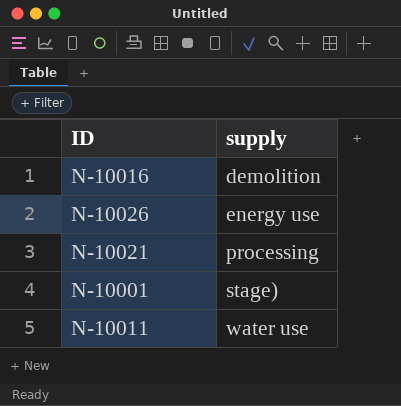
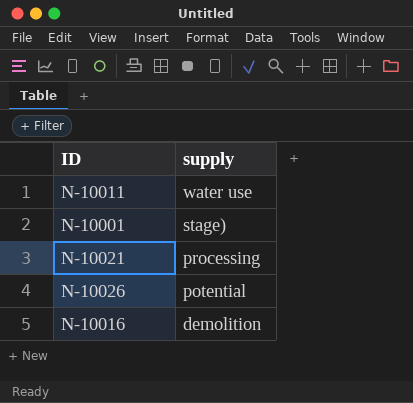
row order: supply ascending -> supply descending
N-10026 | supply: energy use -> potential

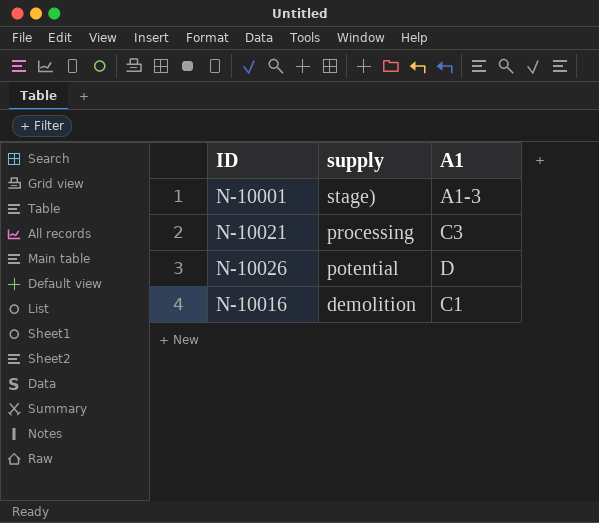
column A1 | position: none -> 3
row N-10011: water use -> none

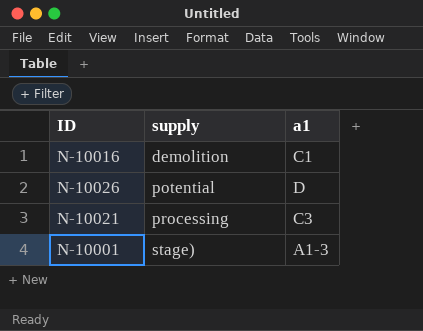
row order: supply descending -> supply ascending
column name: A1 -> a1

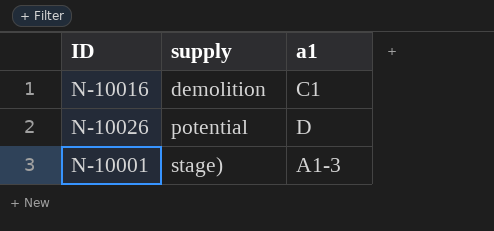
row N-10021: processing | C3 -> none

